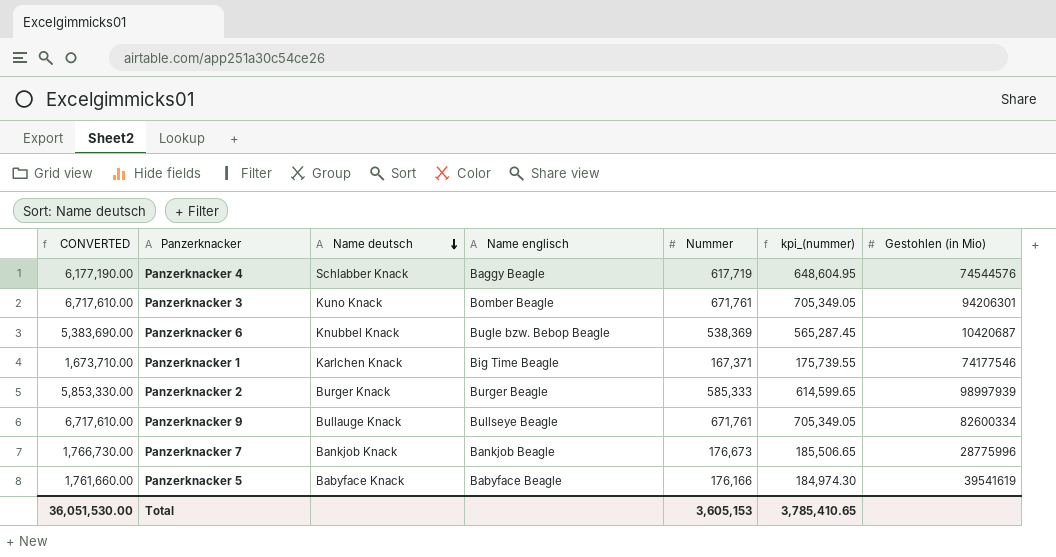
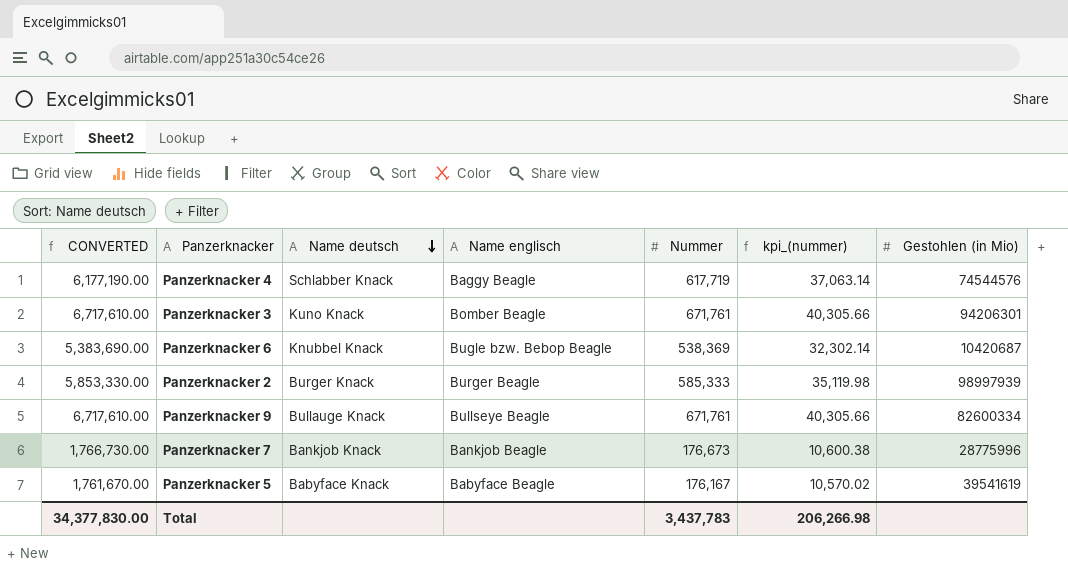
column kpi_(nummer) | formula: [Nummer] * 1.05 -> [Nummer] * 0.06
row Panzerknacker 1: 1,673,710.00 | Karlchen Knack | Big Time Beagle | 167,371 | 175,739.55 | 74177546 -> none
Panzerknacker 5 | CONVERTED: 1,761,660.00 -> 1,761,670.00
Panzerknacker 5 | Nummer: 176,166 -> 176,167
Total | CONVERTED: 36,051,530.00 -> 34,377,830.00
Total | Nummer: 3,605,153 -> 3,437,783
Total | kpi_(nummer): 3,785,410.65 -> 206,266.98

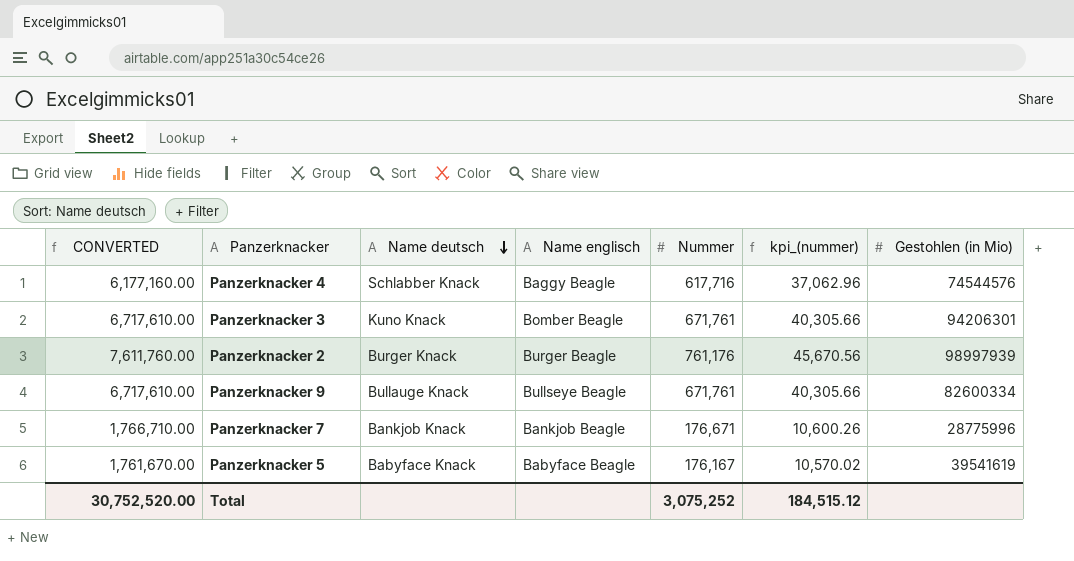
row Panzerknacker 6: 5,383,690.00 | Knubbel Knack | Bugle bzw. Bebop Beagle | 538,369 | 32,302.14 | 10420687 -> none
Panzerknacker 4 | CONVERTED: 6,177,190.00 -> 6,177,160.00
Panzerknacker 4 | Nummer: 617,719 -> 617,716
Panzerknacker 4 | kpi_(nummer): 37,063.14 -> 37,062.96
Panzerknacker 2 | CONVERTED: 5,853,330.00 -> 7,611,760.00
Panzerknacker 2 | Nummer: 585,333 -> 761,176
Panzerknacker 2 | kpi_(nummer): 35,119.98 -> 45,670.56
Panzerknacker 7 | CONVERTED: 1,766,730.00 -> 1,766,710.00
Panzerknacker 7 | Nummer: 176,673 -> 176,671
Panzerknacker 7 | kpi_(nummer): 10,600.38 -> 10,600.26
Total | CONVERTED: 34,377,830.00 -> 30,752,520.00
Total | Nummer: 3,437,783 -> 3,075,252
Total | kpi_(nummer): 206,266.98 -> 184,515.12

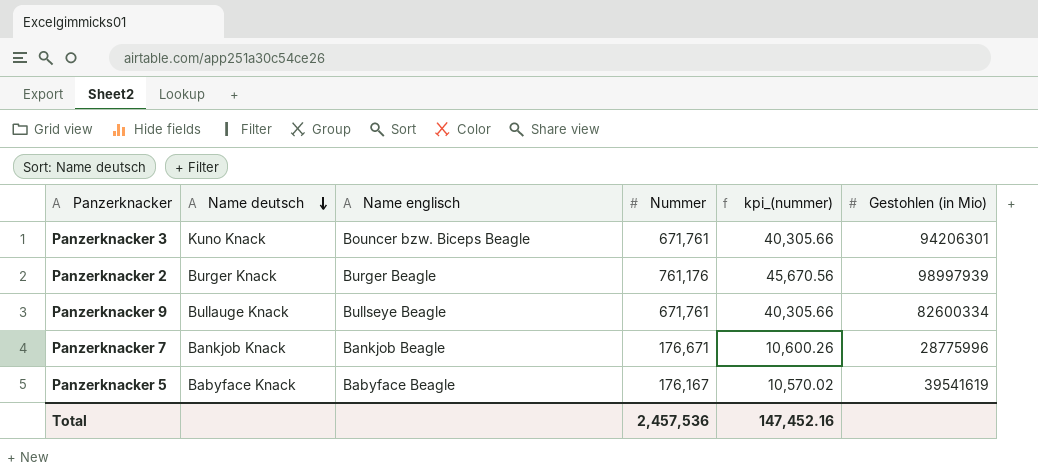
column CONVERTED | formula: [Nummer] * 10 -> none
row Panzerknacker 4: 6,177,160.00 | Schlabber Knack | Baggy Beagle | 617,716 | 37,062.96 | 74544576 -> none
Panzerknacker 3 | Name englisch: Bomber Beagle -> Bouncer bzw. Biceps Beagle
Total | Nummer: 3,075,252 -> 2,457,536
Total | kpi_(nummer): 184,515.12 -> 147,452.16

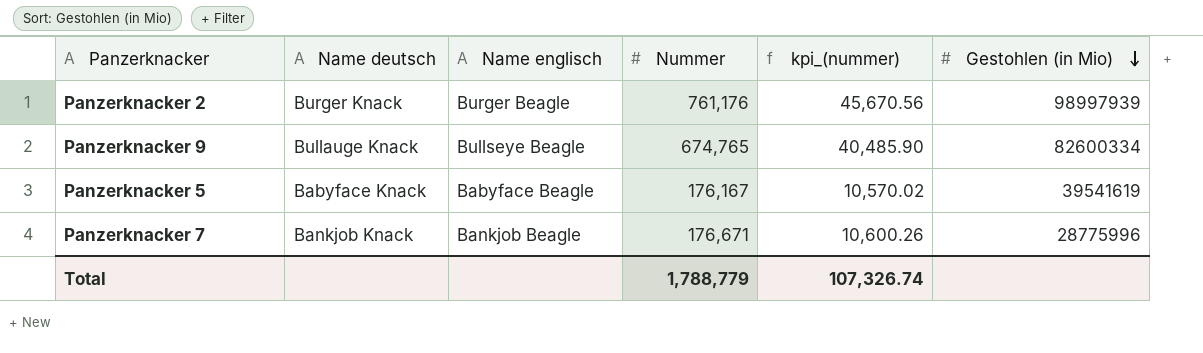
row order: Name deutsch descending -> Gestohlen (in Mio) descending
row Panzerknacker 3: Kuno Knack | Bouncer bzw. Biceps Beagle | 671,761 | 40,305.66 | 94206301 -> none
Panzerknacker 9 | Nummer: 671,761 -> 674,765
Panzerknacker 9 | kpi_(nummer): 40,305.66 -> 40,485.90
Total | Nummer: 2,457,536 -> 1,788,779
Total | kpi_(nummer): 147,452.16 -> 107,326.74

